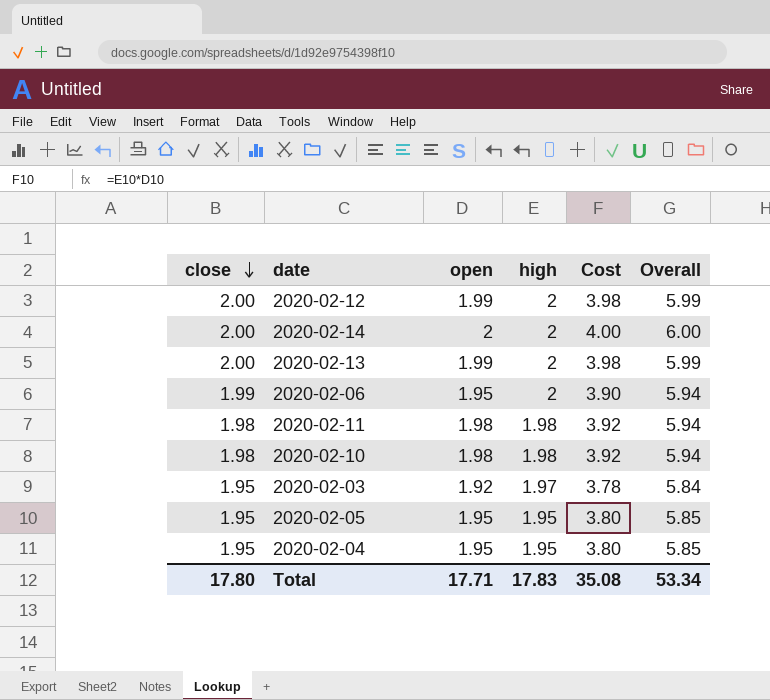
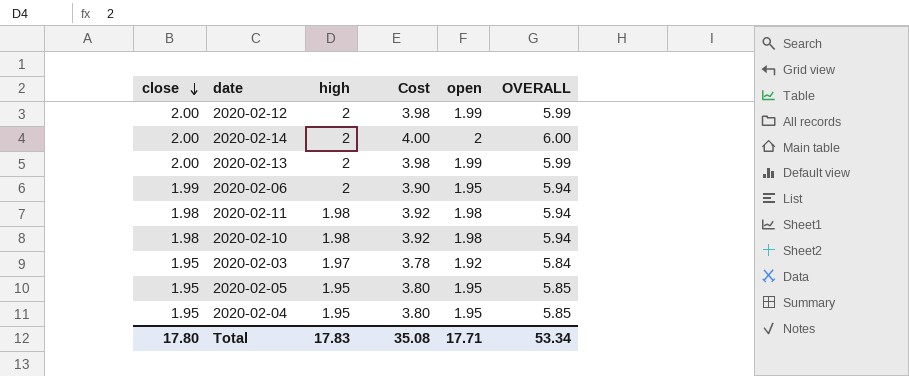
column open | position: 3 -> 5
column name: Overall -> OVERALL

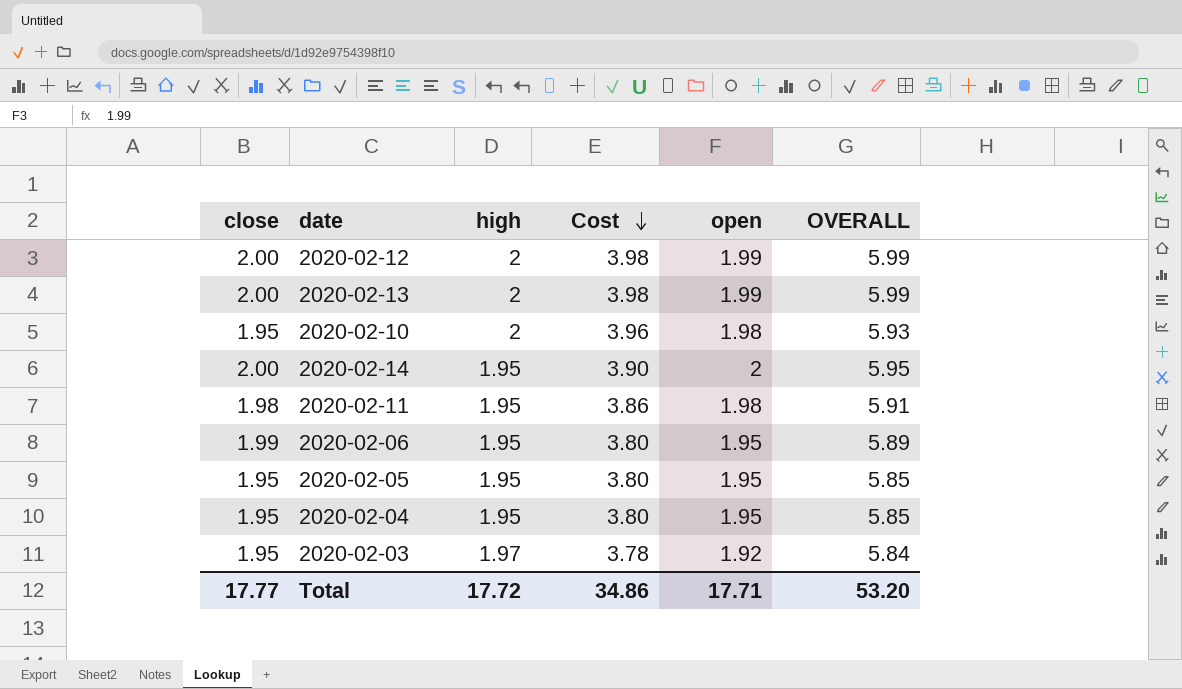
row order: close descending -> Cost descending
2020-02-10 | close: 1.98 -> 1.95
2020-02-10 | high: 1.98 -> 2
2020-02-10 | Cost: 3.92 -> 3.96
2020-02-10 | OVERALL: 5.94 -> 5.93
2020-02-14 | high: 2 -> 1.95
2020-02-14 | Cost: 4.00 -> 3.90
2020-02-14 | OVERALL: 6.00 -> 5.95
2020-02-11 | high: 1.98 -> 1.95
2020-02-11 | Cost: 3.92 -> 3.86
2020-02-11 | OVERALL: 5.94 -> 5.91
2020-02-06 | high: 2 -> 1.95
2020-02-06 | Cost: 3.90 -> 3.80
2020-02-06 | OVERALL: 5.94 -> 5.89
Total | close: 17.80 -> 17.77
Total | high: 17.83 -> 17.72
Total | Cost: 35.08 -> 34.86
Total | OVERALL: 53.34 -> 53.20

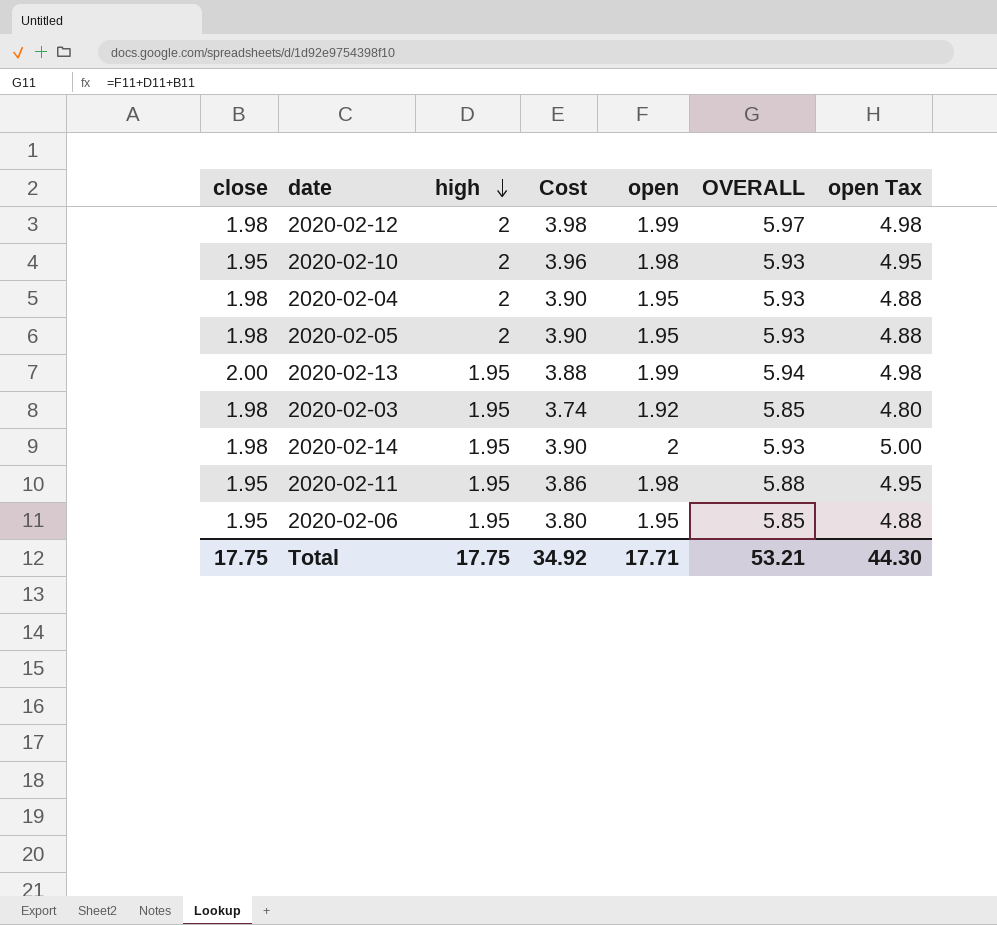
row order: Cost descending -> high descending
column open Tax | formula: none -> [open] * 2.5
2020-02-12 | close: 2.00 -> 1.98
2020-02-12 | OVERALL: 5.99 -> 5.97
2020-02-04 | close: 1.95 -> 1.98
2020-02-04 | high: 1.95 -> 2
2020-02-04 | Cost: 3.80 -> 3.90
2020-02-04 | OVERALL: 5.85 -> 5.93
2020-02-05 | close: 1.95 -> 1.98
2020-02-05 | high: 1.95 -> 2
2020-02-05 | Cost: 3.80 -> 3.90
2020-02-05 | OVERALL: 5.85 -> 5.93
2020-02-13 | high: 2 -> 1.95
2020-02-13 | Cost: 3.98 -> 3.88
2020-02-13 | OVERALL: 5.99 -> 5.94
2020-02-03 | close: 1.95 -> 1.98
2020-02-03 | high: 1.97 -> 1.95
2020-02-03 | Cost: 3.78 -> 3.74
2020-02-03 | OVERALL: 5.84 -> 5.85
2020-02-14 | close: 2.00 -> 1.98
2020-02-14 | OVERALL: 5.95 -> 5.93
2020-02-11 | close: 1.98 -> 1.95
2020-02-11 | OVERALL: 5.91 -> 5.88
2020-02-06 | close: 1.99 -> 1.95
2020-02-06 | OVERALL: 5.89 -> 5.85
Total | close: 17.77 -> 17.75
Total | high: 17.72 -> 17.75
Total | Cost: 34.86 -> 34.92
Total | OVERALL: 53.20 -> 53.21

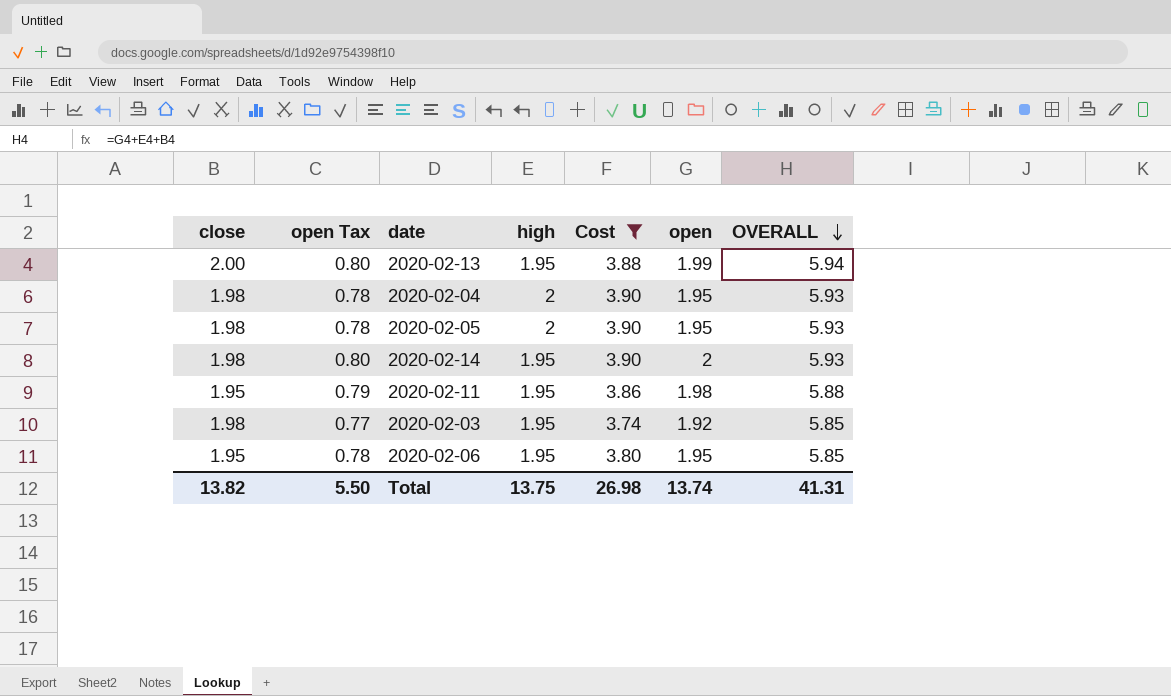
filter: none -> Cost <= 3.90
row order: high descending -> OVERALL descending
column open Tax | formula: [open] * 2.5 -> [open] * 0.4
column open Tax | position: 7 -> 2
Total | close: 17.75 -> 13.82
Total | open Tax: 44.30 -> 5.50
Total | high: 17.75 -> 13.75
Total | Cost: 34.92 -> 26.98
Total | open: 17.71 -> 13.74
Total | OVERALL: 53.21 -> 41.31

